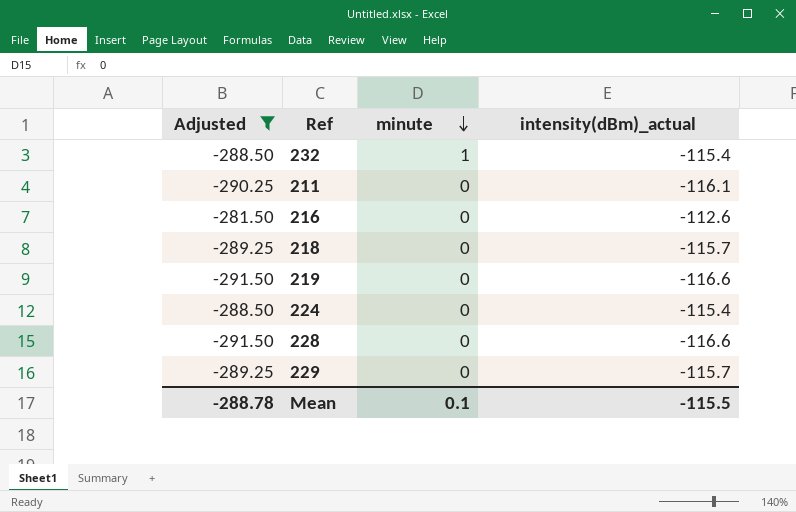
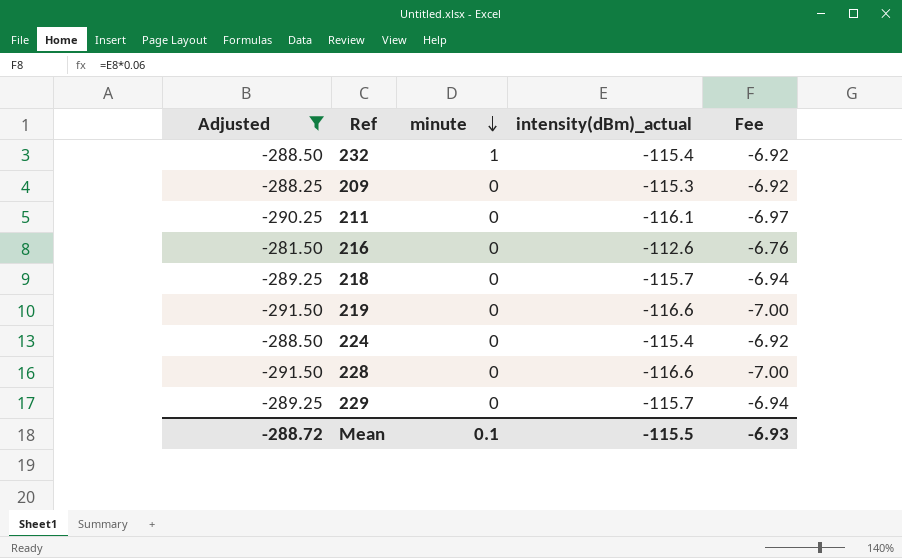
column Fee | formula: none -> [intensity(dBm)_actual] * 0.06
row 209: none -> -288.25 | 0 | -115.3 | -6.92
Mean | Adjusted: -288.78 -> -288.72

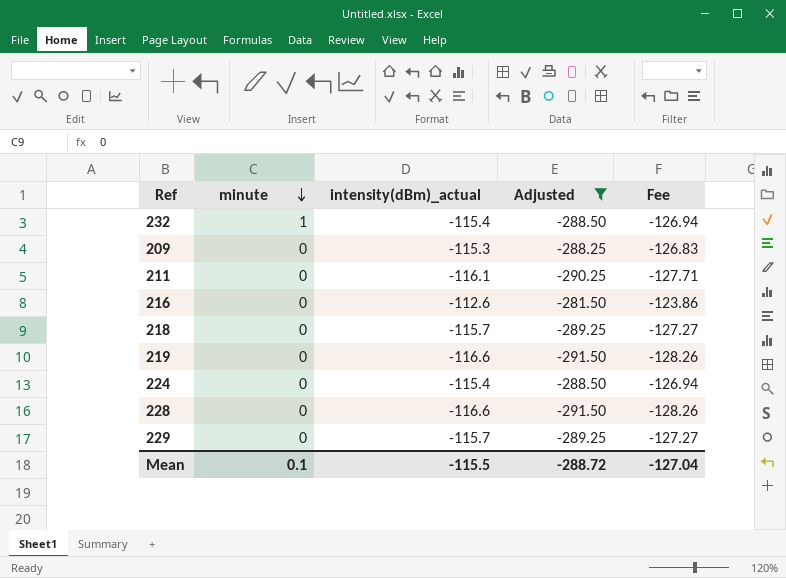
column Adjusted | position: 1 -> 4
column Fee | formula: [intensity(dBm)_actual] * 0.06 -> [intensity(dBm)_actual] * 1.1
Mean | Fee: -6.93 -> -127.04

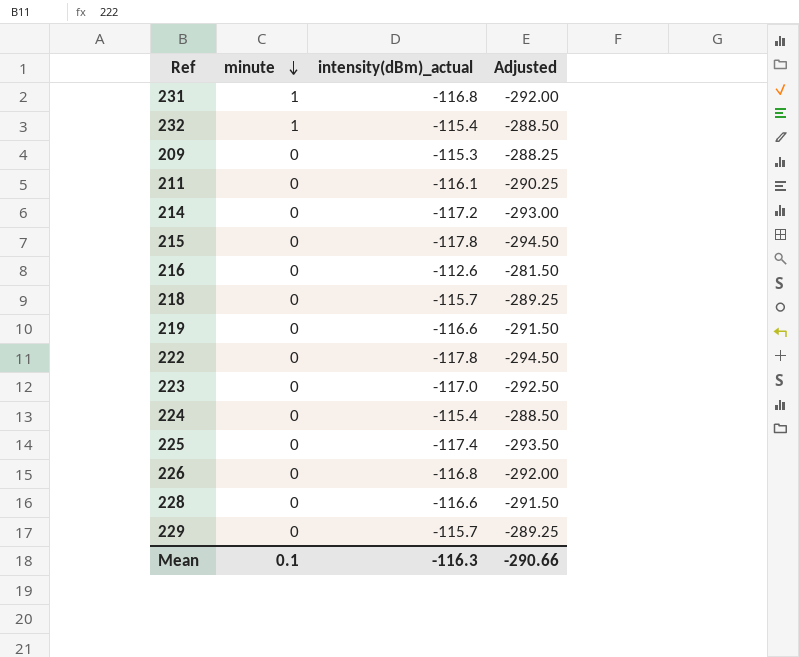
filter: Adjusted >= -291.50 -> none
column Fee | formula: [intensity(dBm)_actual] * 1.1 -> none
Mean | intensity(dBm)_actual: -115.5 -> -116.3
Mean | Adjusted: -288.72 -> -290.66

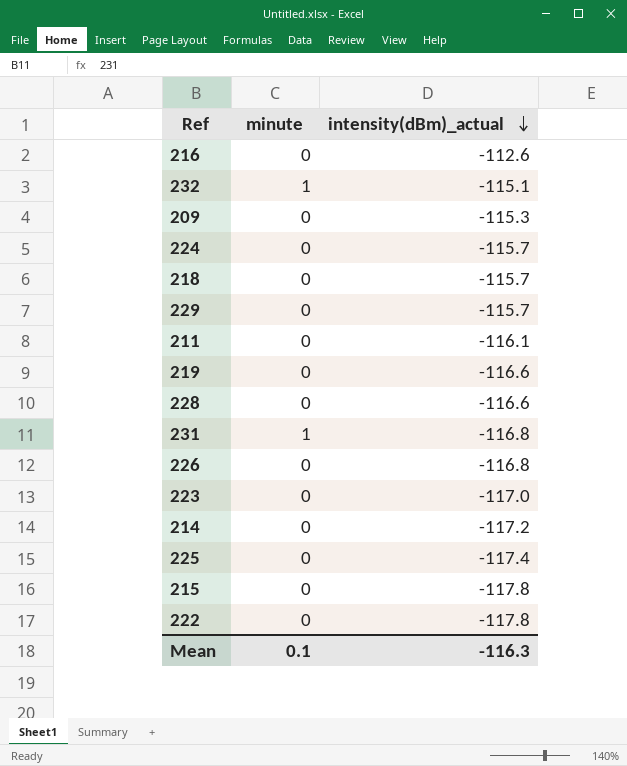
row order: minute descending -> intensity(dBm)_actual descending
column Adjusted | formula: [intensity(dBm)_actual] * 2.5 -> none
232 | intensity(dBm)_actual: -115.4 -> -115.1
224 | intensity(dBm)_actual: -115.4 -> -115.7

